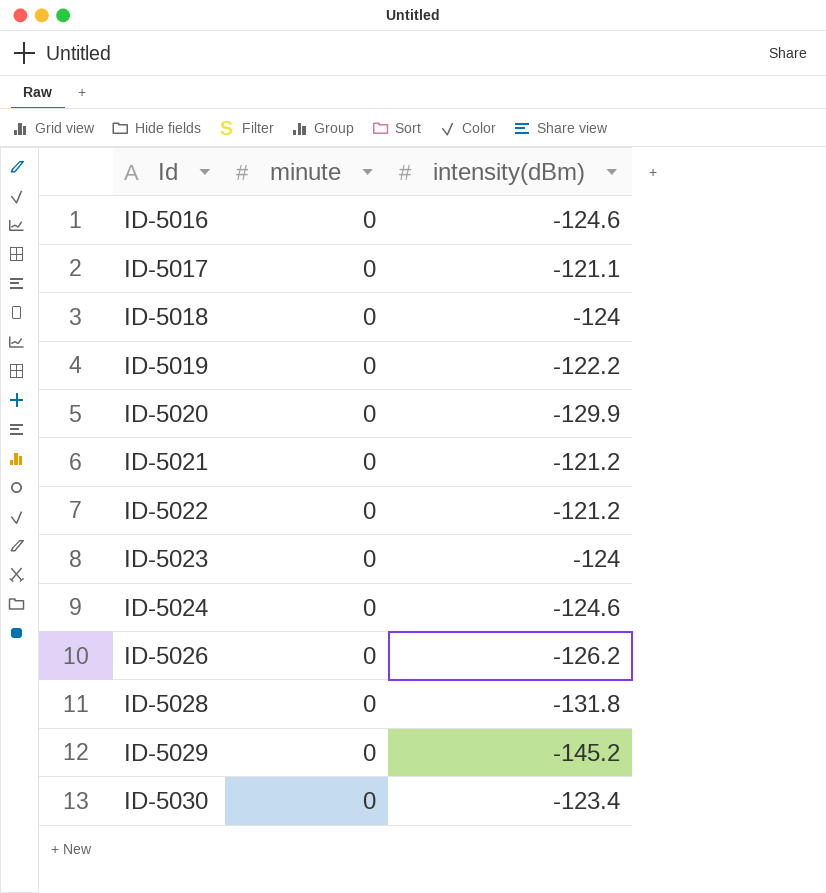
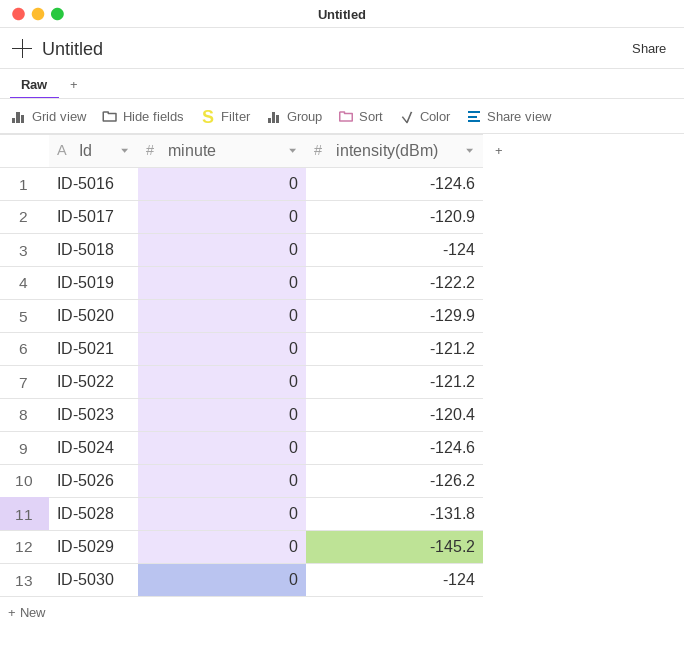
ID-5017 | intensity(dBm): -121.1 -> -120.9
ID-5023 | intensity(dBm): -124 -> -120.4
ID-5030 | intensity(dBm): -123.4 -> -124

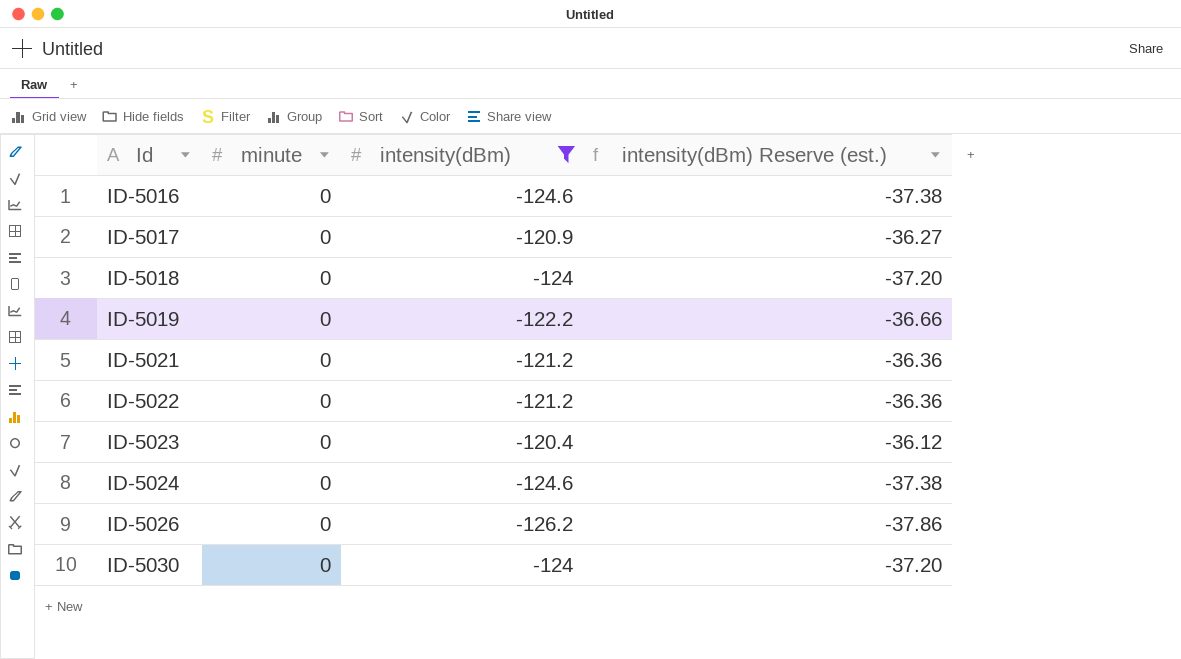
filter: none -> intensity(dBm) >= -126.2
column intensity(dBm) Reserve (est.) | formula: none -> [intensity(dBm)] * 0.3

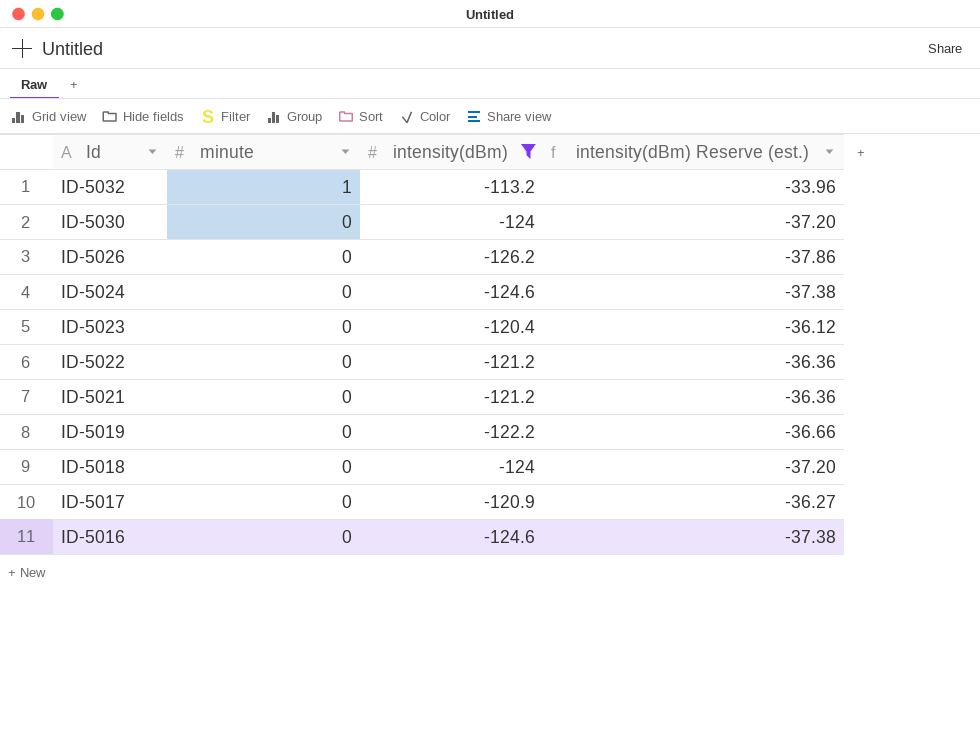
row order: Id ascending -> Id descending
row ID-5032: none -> 1 | -113.2 | -33.96

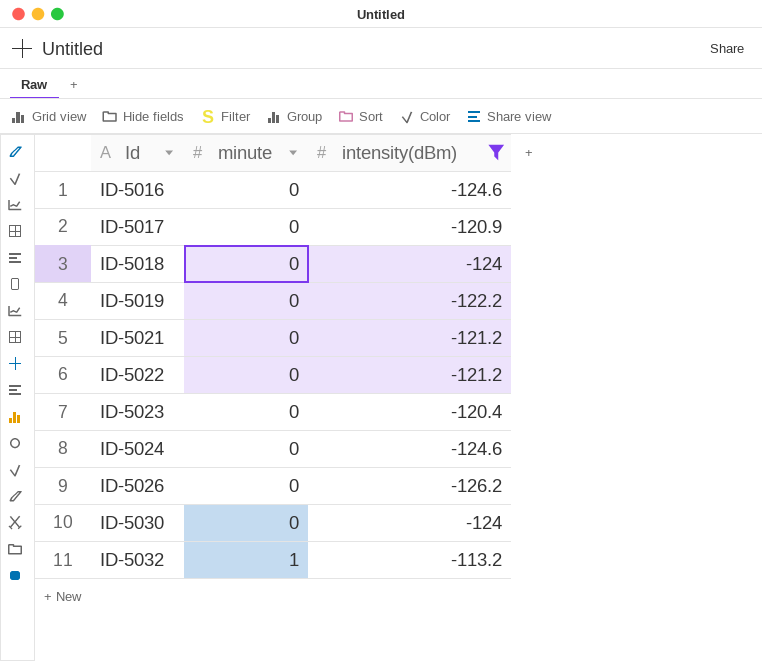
row order: Id descending -> Id ascending
column intensity(dBm) Reserve (est.) | formula: [intensity(dBm)] * 0.3 -> none

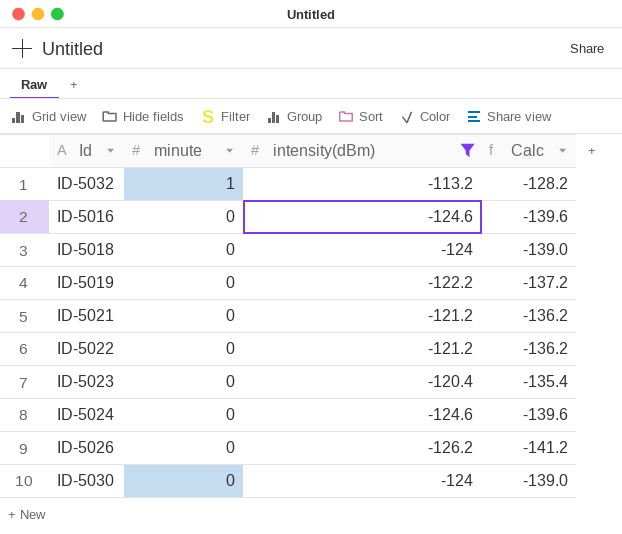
row order: Id ascending -> minute descending
column Calc | formula: none -> [intensity(dBm)] - 15
row ID-5017: 0 | -120.9 -> none

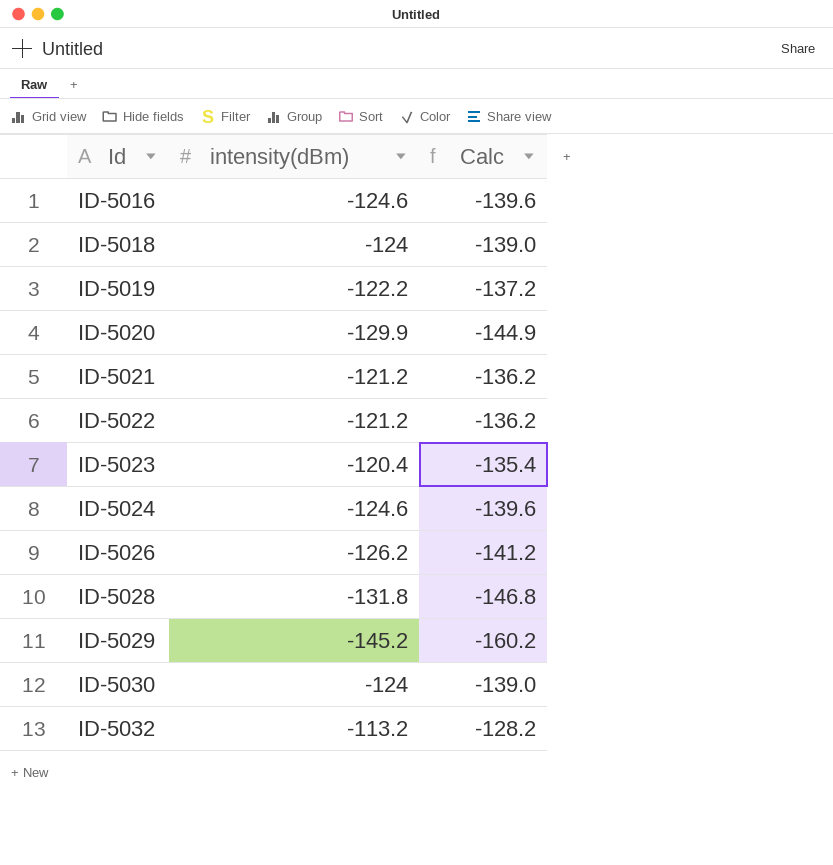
filter: intensity(dBm) >= -126.2 -> none
row order: minute descending -> Id ascending
column minute | position: 2 -> none

